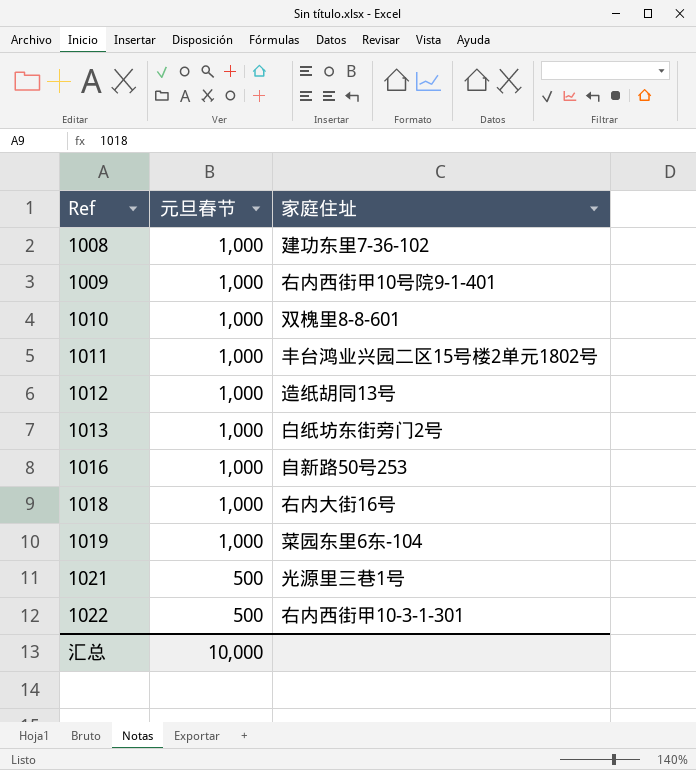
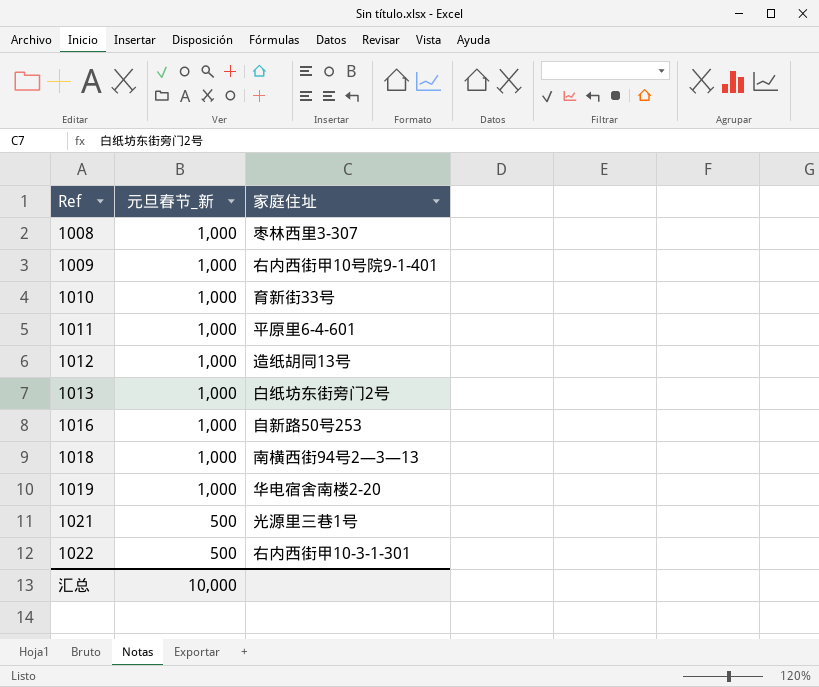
column name: 元旦春节 -> 元旦春节_新
1008 | 家庭住址: 建功东里7-36-102 -> 枣林西里3-307
1010 | 家庭住址: 双槐里8-8-601 -> 育新街33号
1011 | 家庭住址: 丰台鸿业兴园二区15号楼2单元1802号 -> 平原里6-4-601
1018 | 家庭住址: 右内大街16号 -> 南横西街94号2—3—13
1019 | 家庭住址: 菜园东里6东-104 -> 华电宿舍南楼2-20

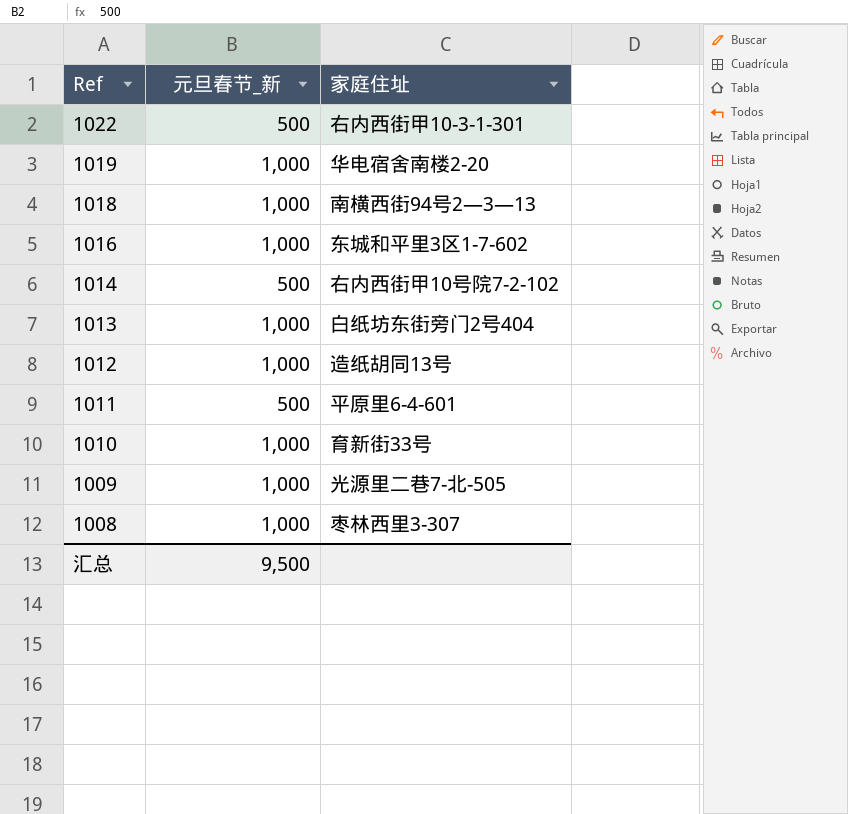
row order: Ref ascending -> Ref descending
row 1021: 500 | 光源里三巷1号 -> none
1016 | 家庭住址: 自新路50号253 -> 东城和平里3区1-7-602
row 1014: none -> 500 | 右内西街甲10号院7-2-102
1013 | 家庭住址: 白纸坊东街旁门2号 -> 白纸坊东街旁门2号404
1011 | 元旦春节_新: 1,000 -> 500
1009 | 家庭住址: 右内西街甲10号院9-1-401 -> 光源里二巷7-北-505
汇总 | 元旦春节_新: 10,000 -> 9,500

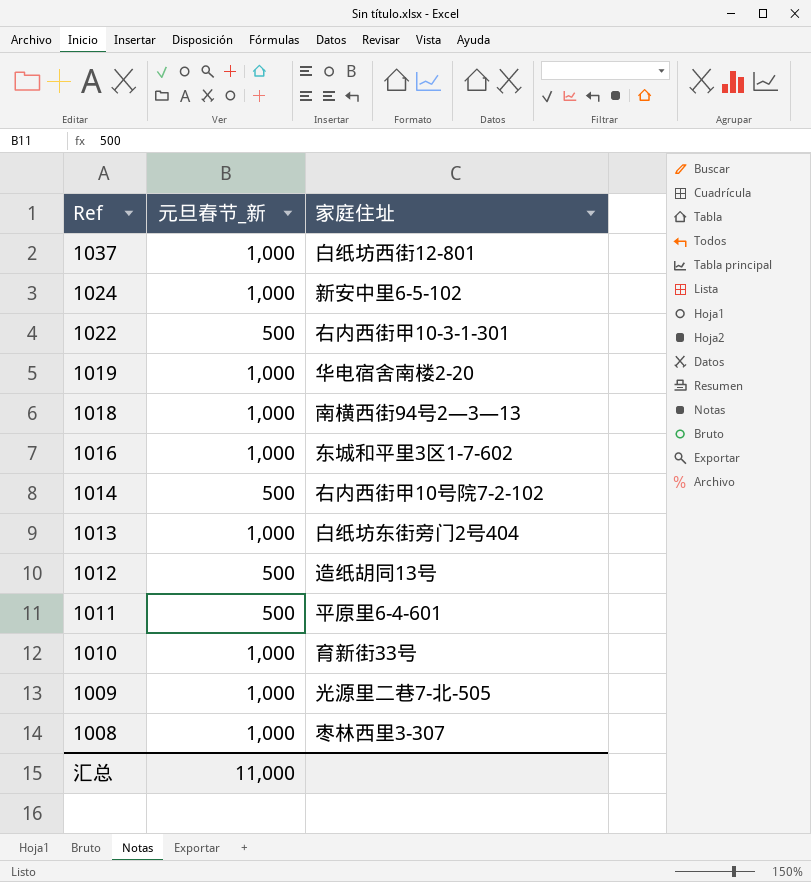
row 1037: none -> 1,000 | 白纸坊西街12-801
row 1024: none -> 1,000 | 新安中里6-5-102
1012 | 元旦春节_新: 1,000 -> 500
汇总 | 元旦春节_新: 9,500 -> 11,000

